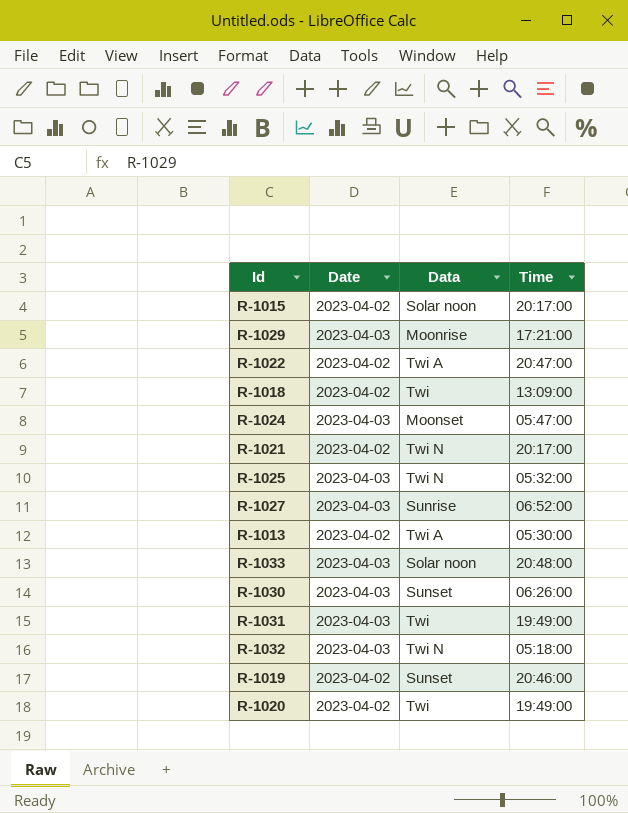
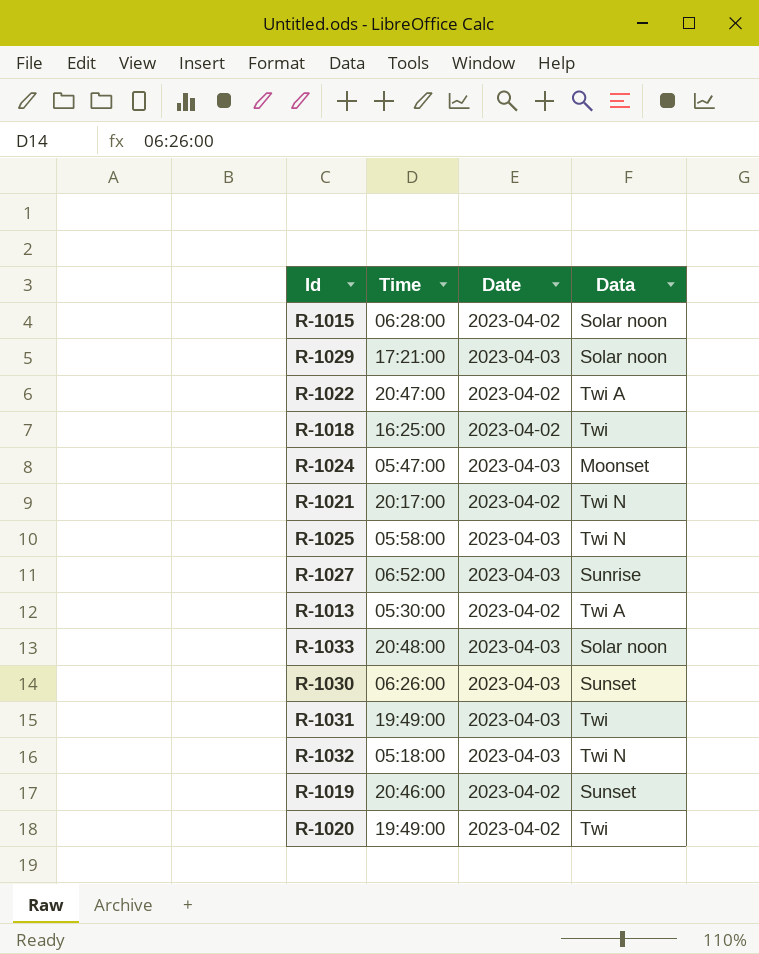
column Time | position: 4 -> 2
R-1015 | Time: 20:17:00 -> 06:28:00
R-1029 | Data: Moonrise -> Solar noon
R-1018 | Time: 13:09:00 -> 16:25:00
R-1025 | Time: 05:32:00 -> 05:58:00

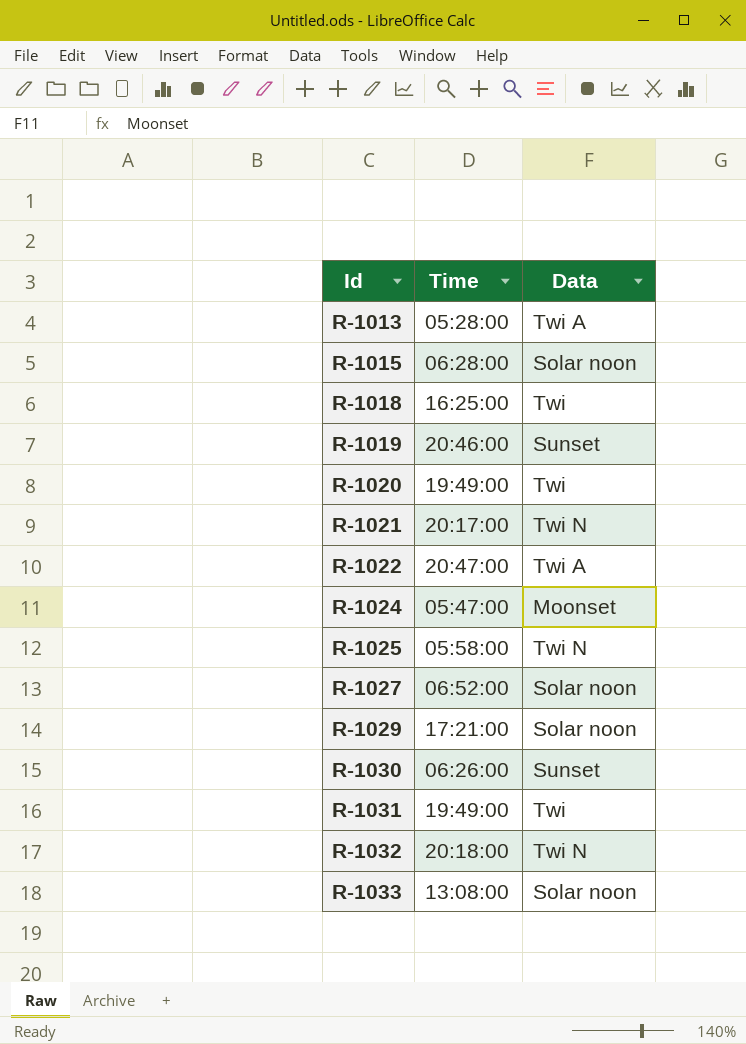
row order: none -> Id ascending
column Date | position: 3 -> none
R-1013 | Time: 05:30:00 -> 05:28:00
R-1027 | Data: Sunrise -> Solar noon
R-1032 | Time: 05:18:00 -> 20:18:00
R-1033 | Time: 20:48:00 -> 13:08:00

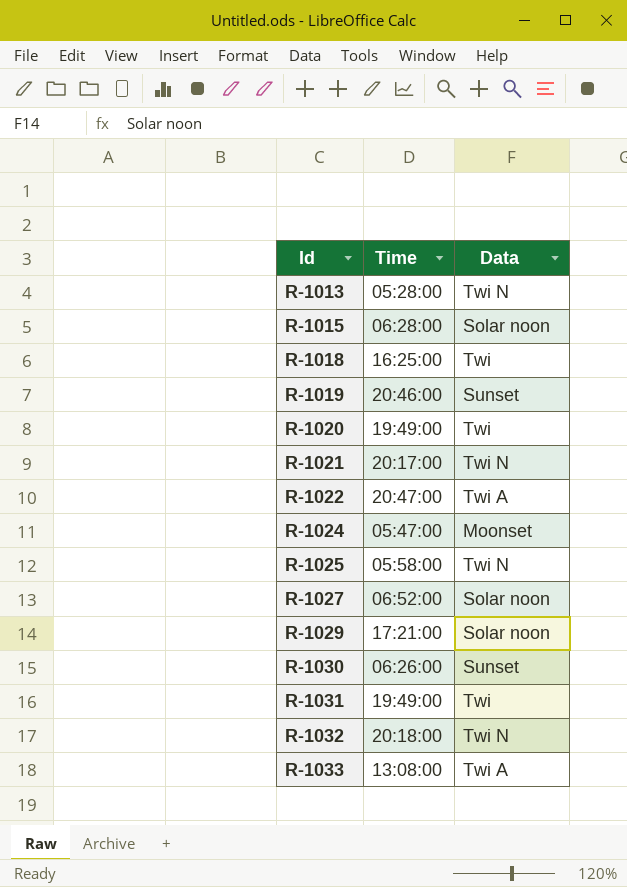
R-1013 | Data: Twi A -> Twi N
R-1033 | Data: Solar noon -> Twi A

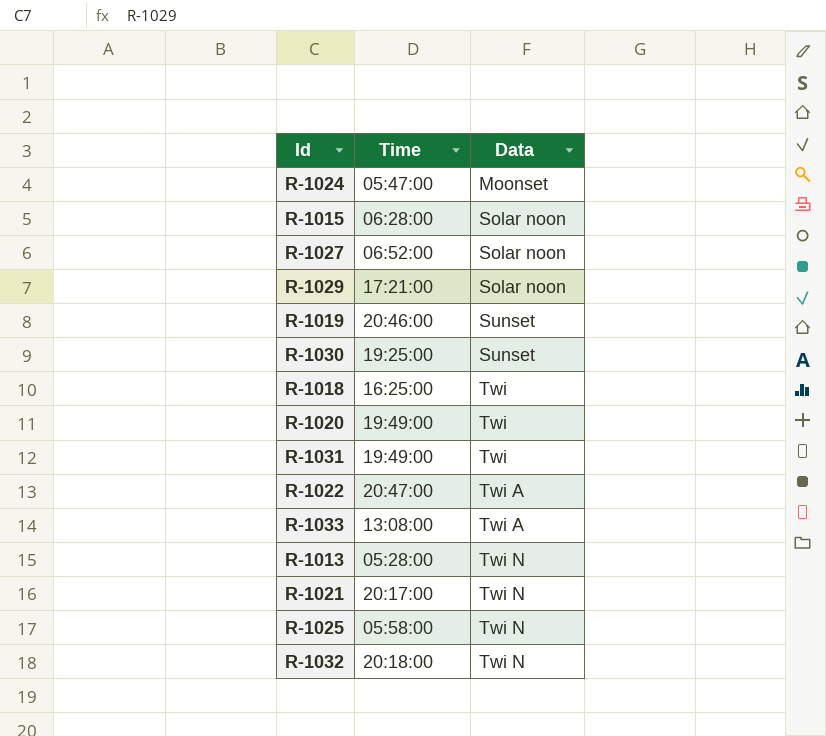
row order: Id ascending -> Data ascending
R-1030 | Time: 06:26:00 -> 19:25:00

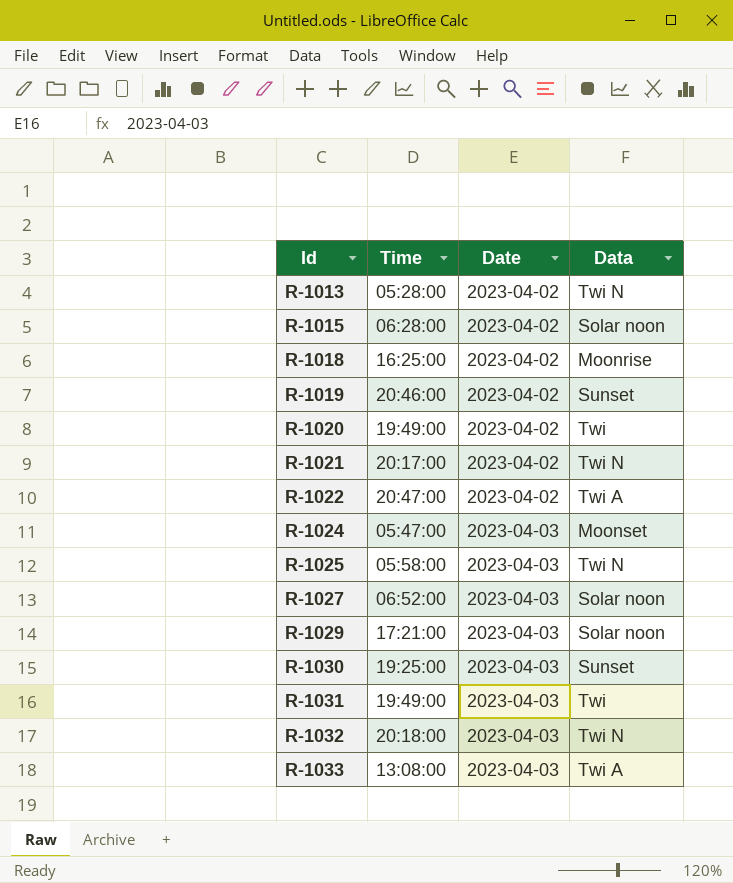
row order: Data ascending -> Id ascending
column Date | position: none -> 3
R-1018 | Data: Twi -> Moonrise

